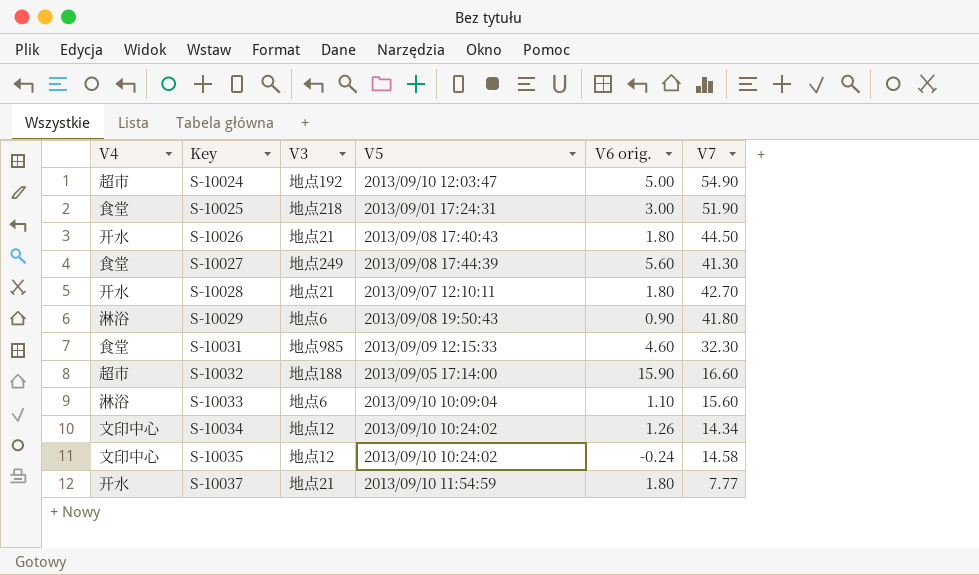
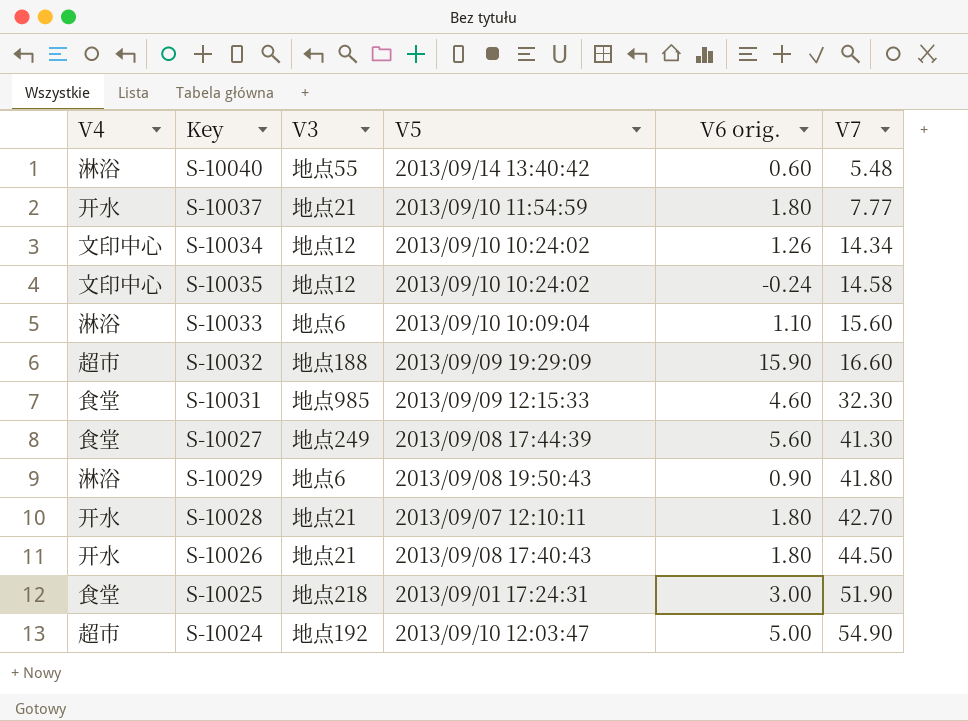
row order: Key ascending -> V7 ascending
row S-10040: none -> 淋浴 | 地点55 | 2013/09/14 13:40:42 | 0.60 | 5.48
S-10032 | V5: 2013/09/05 17:14:00 -> 2013/09/09 19:29:09

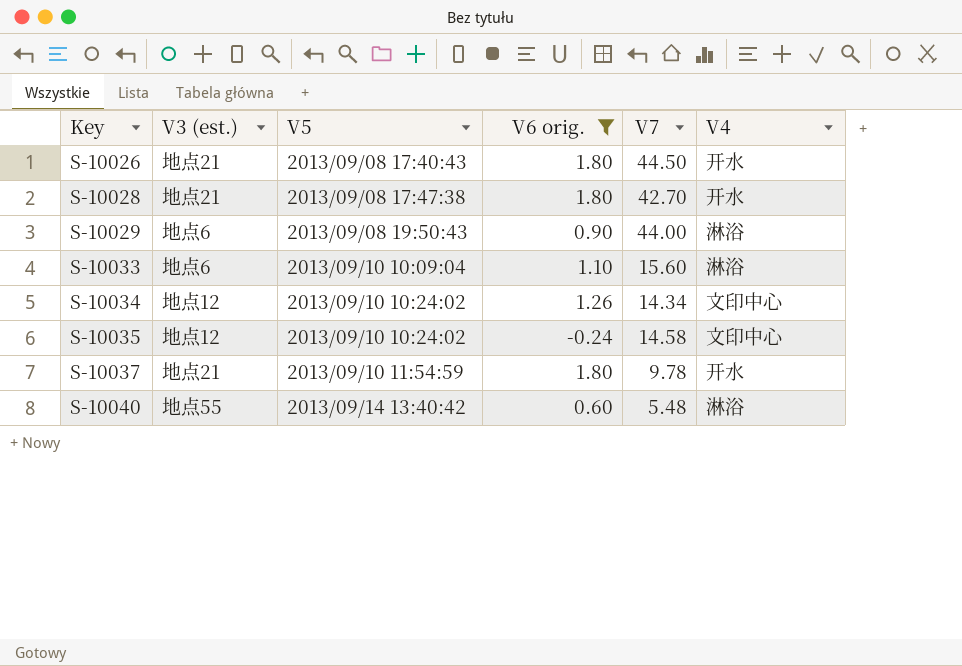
filter: none -> V6 orig. <= 1.80
row order: V7 ascending -> Key ascending
column name: V3 -> V3 (est.)
column V4 | position: 1 -> 6
S-10028 | V5: 2013/09/07 12:10:11 -> 2013/09/08 17:47:38
S-10029 | V7: 41.80 -> 44.00
S-10037 | V7: 7.77 -> 9.78

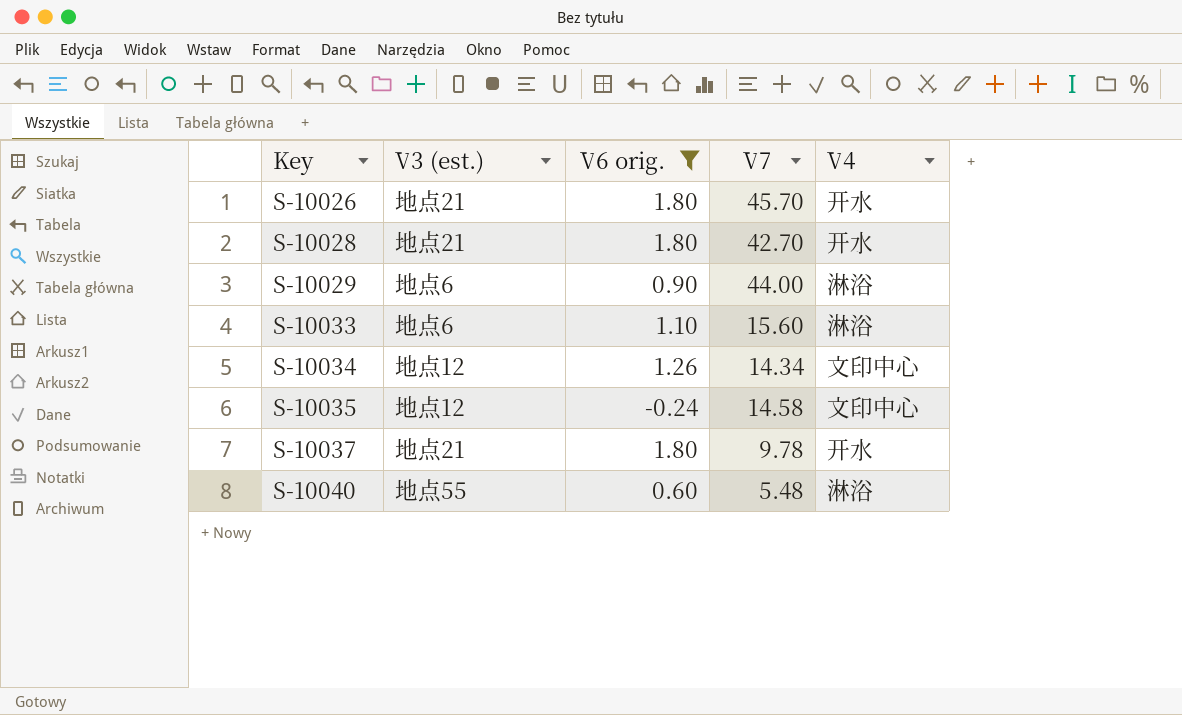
column V5 | position: 3 -> none
S-10026 | V7: 44.50 -> 45.70

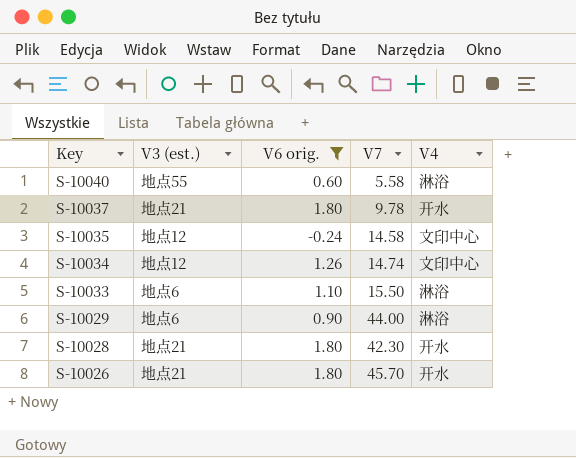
row order: Key ascending -> Key descending
S-10040 | V7: 5.48 -> 5.58
S-10034 | V7: 14.34 -> 14.74
S-10033 | V7: 15.60 -> 15.50
S-10028 | V7: 42.70 -> 42.30

